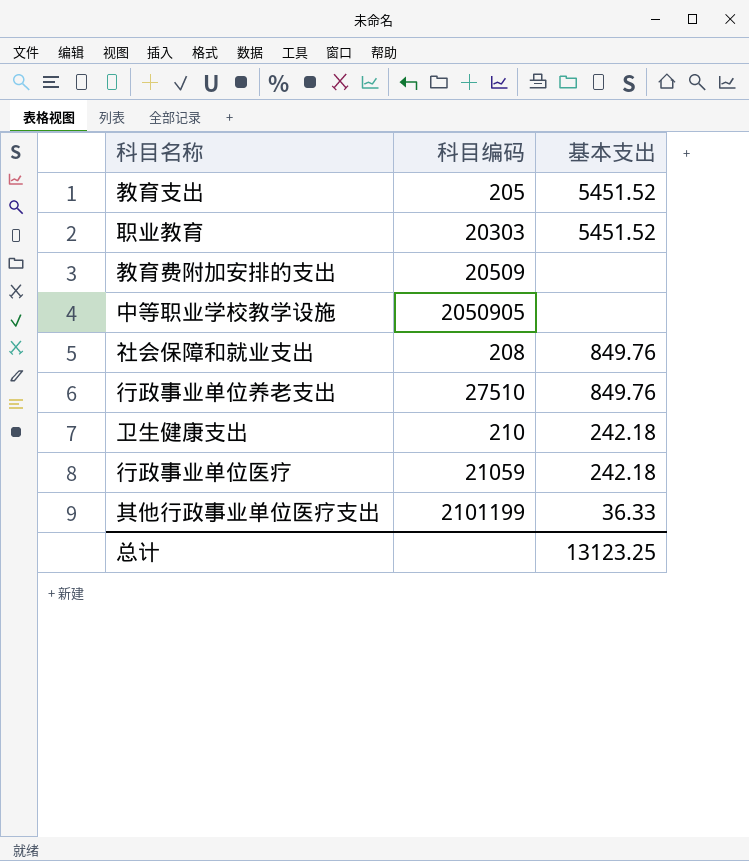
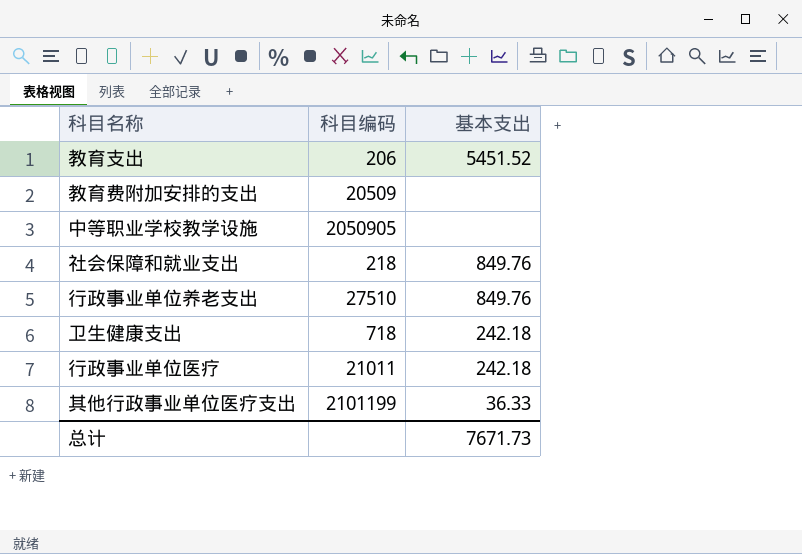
row 职业教育: 20303 | 5451.52 -> none
教育支出 | 科目编码: 205 -> 206
社会保障和就业支出 | 科目编码: 208 -> 218
卫生健康支出 | 科目编码: 210 -> 718
行政事业单位医疗 | 科目编码: 21059 -> 21011
总计 | 基本支出: 13123.25 -> 7671.73

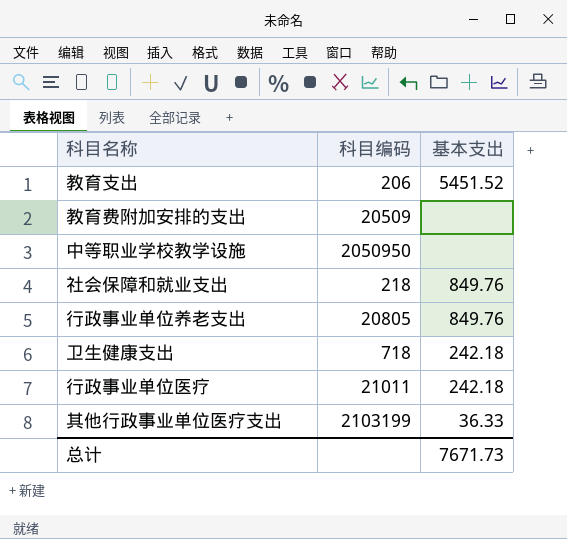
中等职业学校教学设施 | 科目编码: 2050905 -> 2050950
行政事业单位养老支出 | 科目编码: 27510 -> 20805
其他行政事业单位医疗支出 | 科目编码: 2101199 -> 2103199

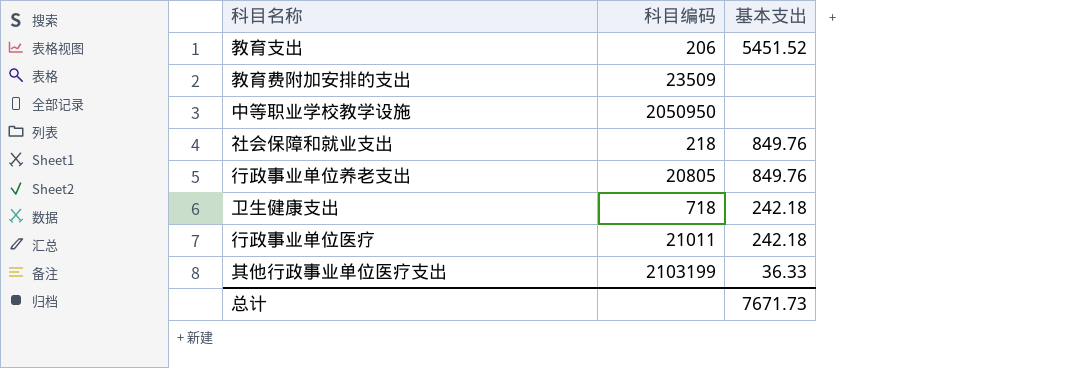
教育费附加安排的支出 | 科目编码: 20509 -> 23509

